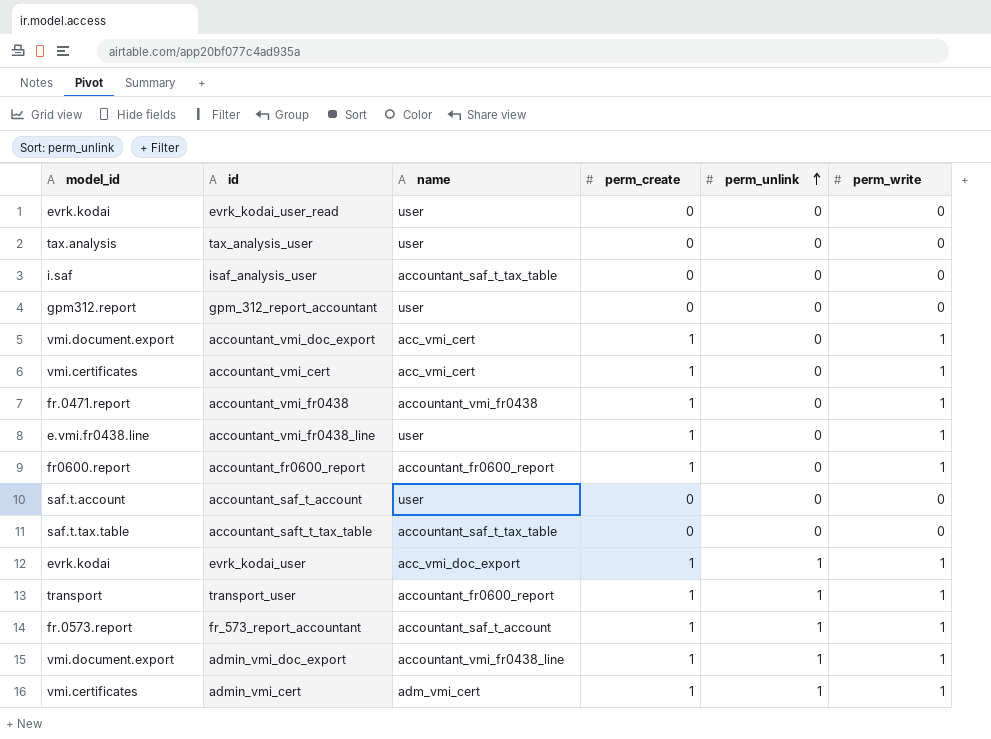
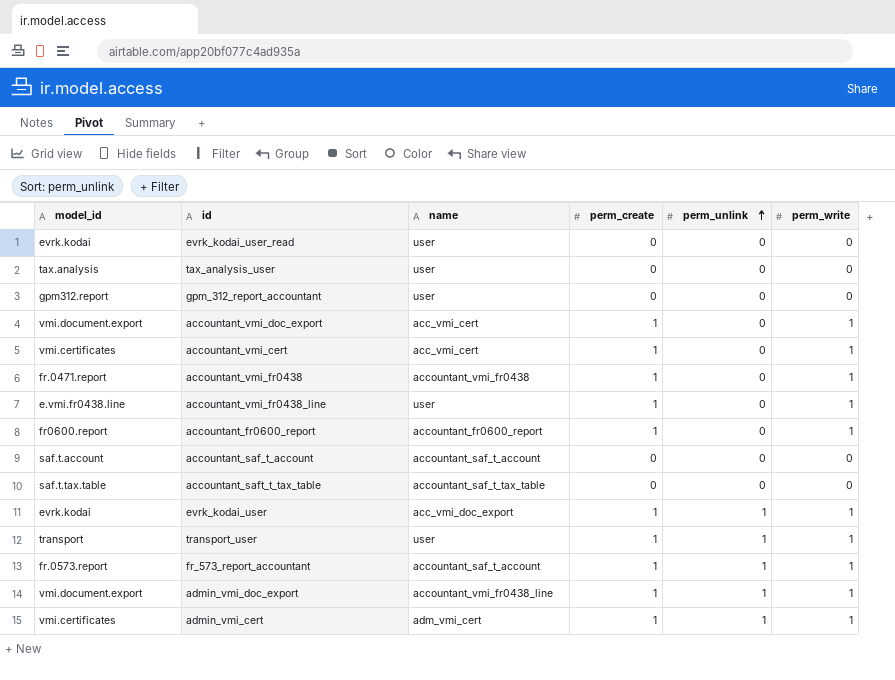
row isaf_analysis_user: i.saf | accountant_saf_t_tax_table | 0 | 0 | 0 -> none
accountant_saf_t_account | name: user -> accountant_saf_t_account
transport_user | name: accountant_fr0600_report -> user

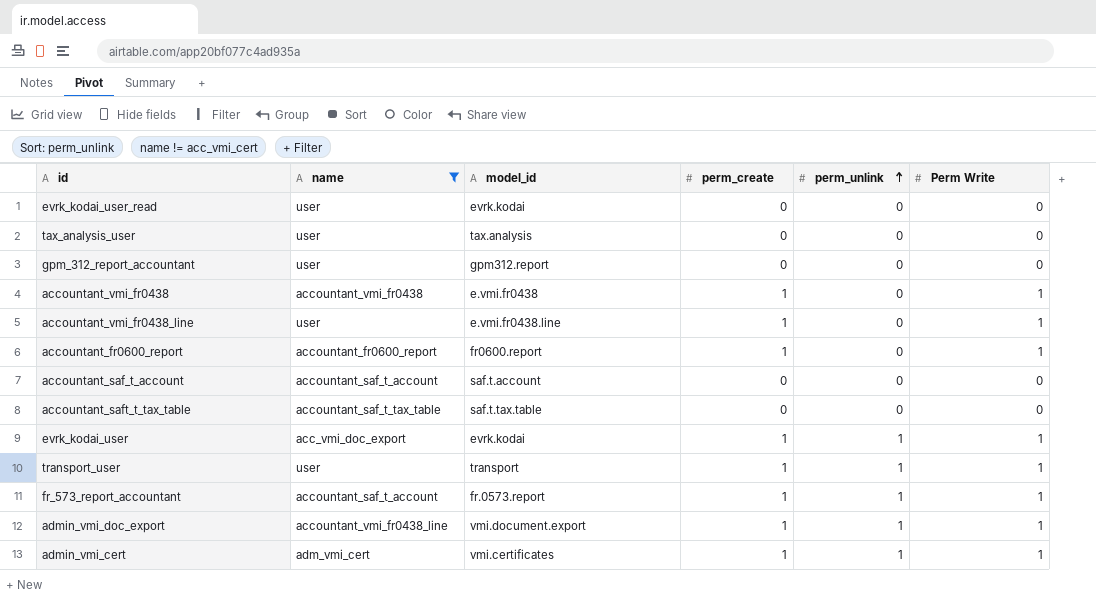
filter: none -> name != acc_vmi_cert
column model_id | position: 1 -> 3
column name: perm_write -> Perm Write
accountant_vmi_fr0438 | model_id: fr.0471.report -> e.vmi.fr0438

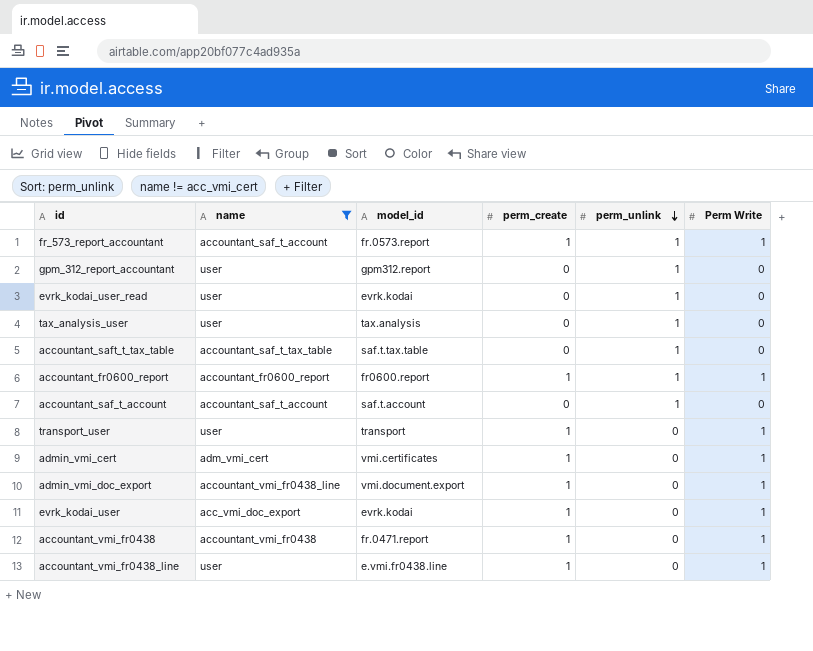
row order: perm_unlink ascending -> perm_unlink descending
gpm_312_report_accountant | perm_unlink: 0 -> 1
evrk_kodai_user_read | perm_unlink: 0 -> 1
tax_analysis_user | perm_unlink: 0 -> 1
accountant_saft_t_tax_table | perm_unlink: 0 -> 1
accountant_fr0600_report | perm_unlink: 0 -> 1
accountant_saf_t_account | perm_unlink: 0 -> 1
transport_user | perm_unlink: 1 -> 0
admin_vmi_cert | perm_unlink: 1 -> 0
admin_vmi_doc_export | perm_unlink: 1 -> 0
evrk_kodai_user | perm_unlink: 1 -> 0
accountant_vmi_fr0438 | model_id: e.vmi.fr0438 -> fr.0471.report

